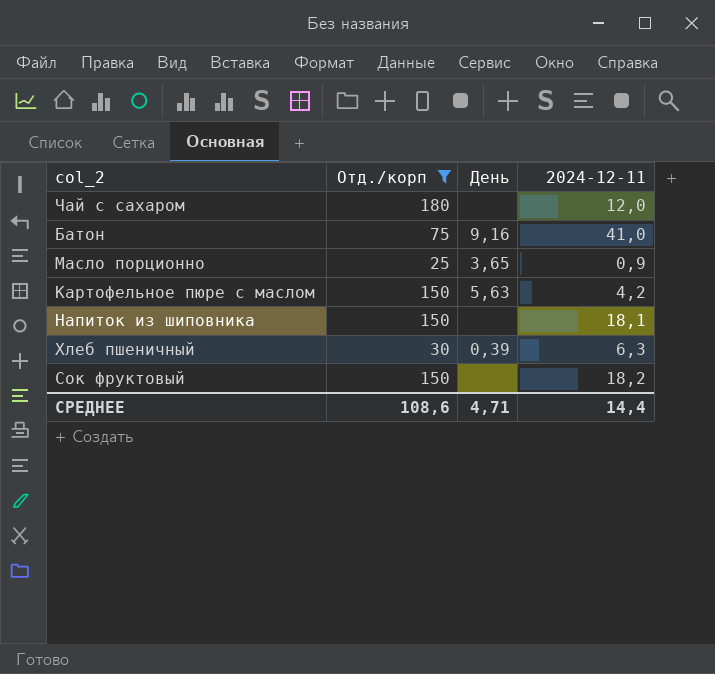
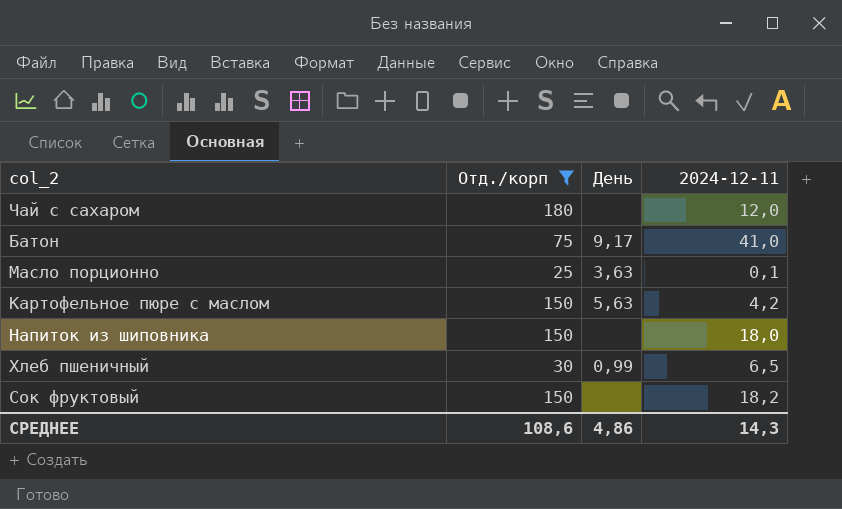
Батон | День: 9,16 -> 9,17
Масло порционно | День: 3,65 -> 3,63
Масло порционно | 2024-12-11: 0,9 -> 0,1
Напиток из шиповника | 2024-12-11: 18,1 -> 18,0
Хлеб пшеничный | День: 0,39 -> 0,99
Хлеб пшеничный | 2024-12-11: 6,3 -> 6,5
СРЕДНЕЕ | День: 4,71 -> 4,86
СРЕДНЕЕ | 2024-12-11: 14,4 -> 14,3

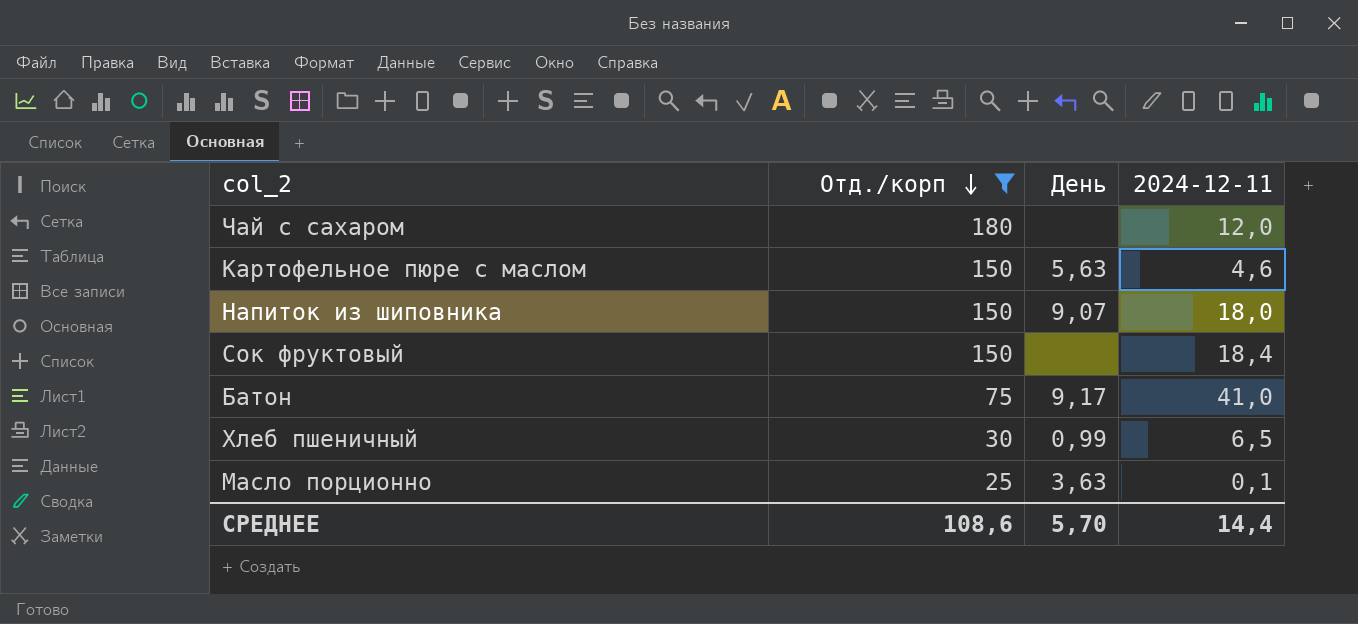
row order: none -> Отд./корп descending
Картофельное пюре с маслом | 2024-12-11: 4,2 -> 4,6
Напиток из шиповника | День: none -> 9,07
Сок фруктовый | 2024-12-11: 18,2 -> 18,4
СРЕДНЕЕ | День: 4,86 -> 5,70
СРЕДНЕЕ | 2024-12-11: 14,3 -> 14,4

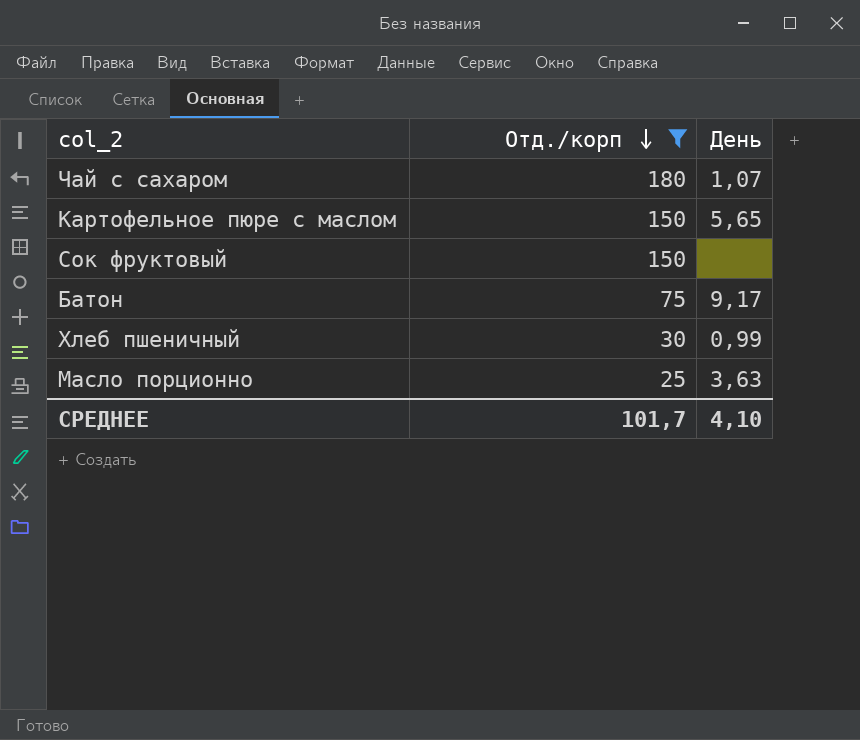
column 2024-12-11 | position: 4 -> none
row Напиток из шиповника: 150 | 9,07 | 18,0 -> none
Чай с сахаром | День: none -> 1,07
Картофельное пюре с маслом | День: 5,63 -> 5,65
СРЕДНЕЕ | Отд./корп: 108,6 -> 101,7
СРЕДНЕЕ | День: 5,70 -> 4,10

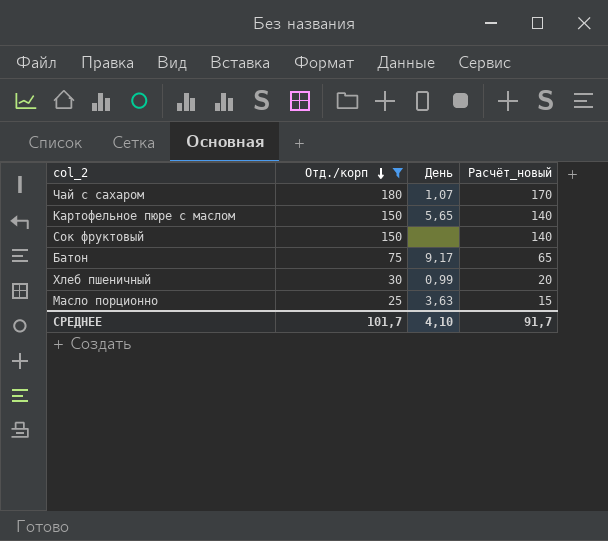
column Расчёт_новый | formula: none -> [Отд./корп] - 10

